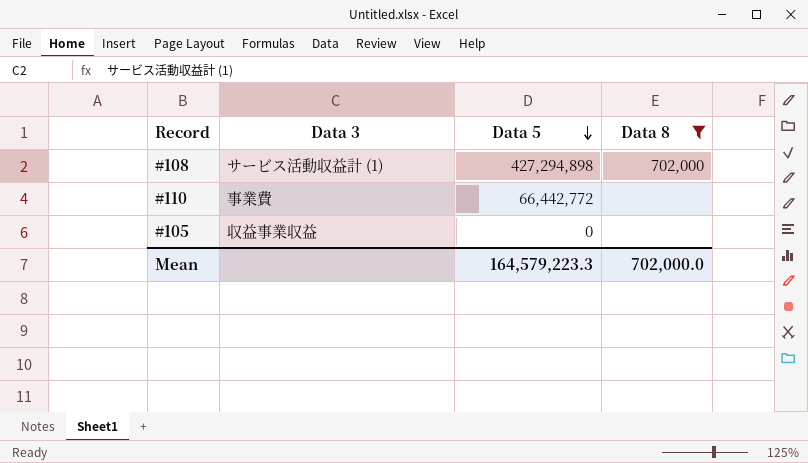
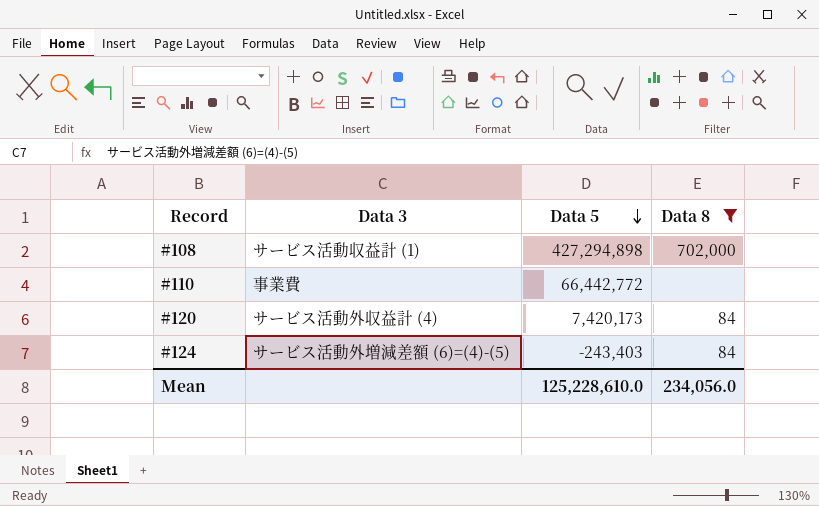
row #105: 収益事業収益 | 0 | none -> none
row #120: none -> サービス活動外収益計 (4) | 7,420,173 | 84
row #124: none -> サービス活動外増減差額 (6)=(4)-(5) | -243,403 | 84
Mean | Data 5: 164,579,223.3 -> 125,228,610.0
Mean | Data 8: 702,000.0 -> 234,056.0

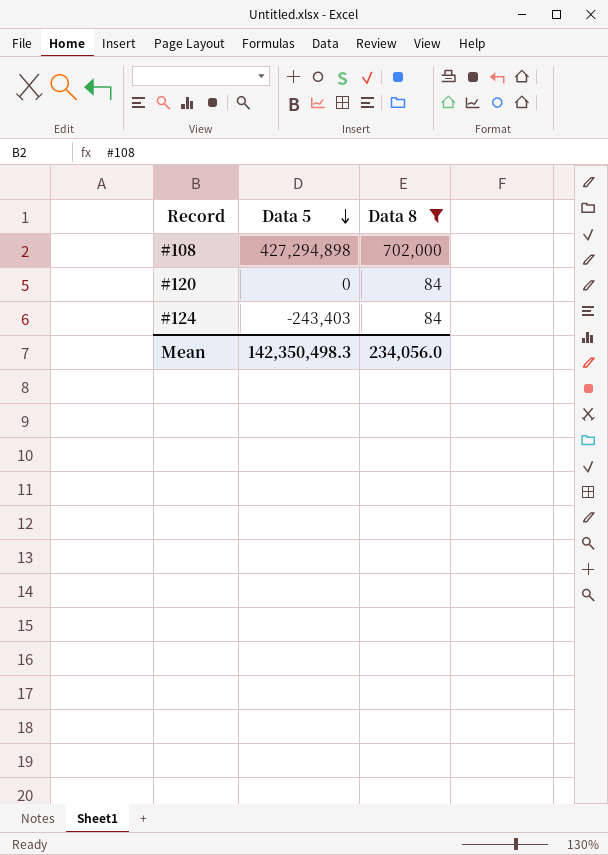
column Data 3 | position: 2 -> none
row #110: 事業費 | 66,442,772 | none -> none
#120 | Data 5: 7,420,173 -> 0
Mean | Data 5: 125,228,610.0 -> 142,350,498.3

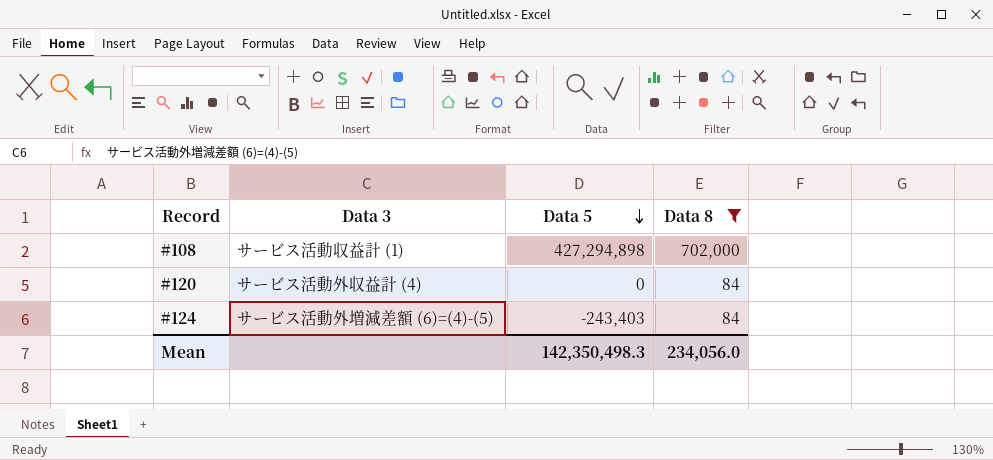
column Data 3 | position: none -> 2

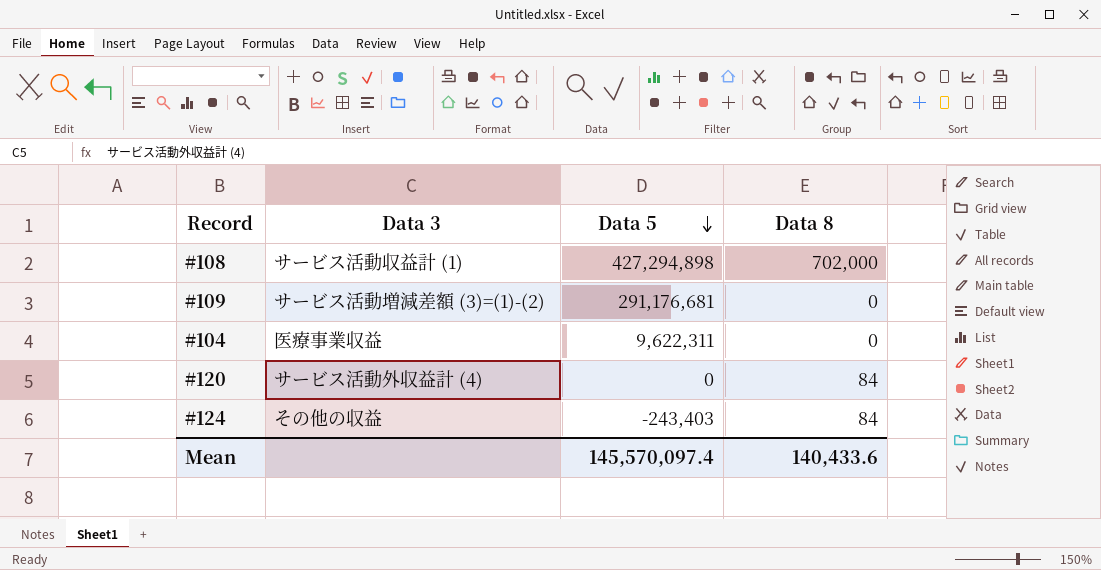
filter: Data 8 != 0 -> none
#124 | Data 3: サービス活動外増減差額 (6)=(4)-(5) -> その他の収益
Mean | Data 5: 142,350,498.3 -> 145,570,097.4
Mean | Data 8: 234,056.0 -> 140,433.6

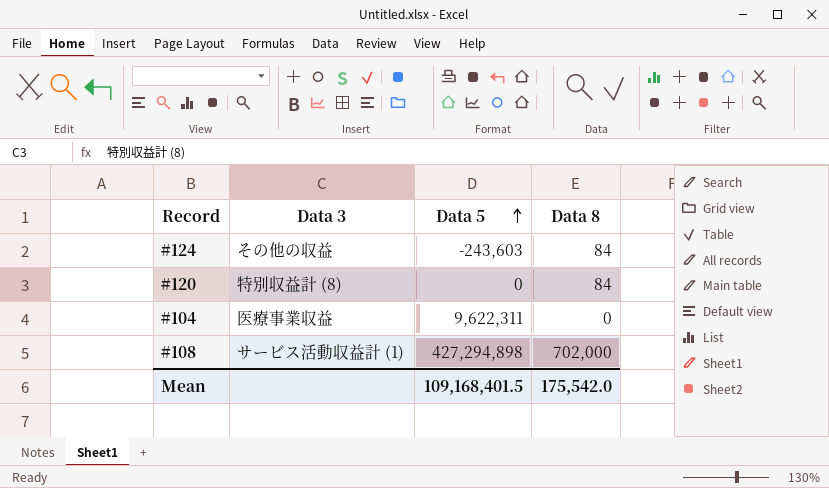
row order: Data 5 descending -> Data 5 ascending
row #109: サービス活動増減差額 (3)=(1)-(2) | 291,176,681 | 0 -> none
#124 | Data 5: -243,403 -> -243,603
#120 | Data 3: サービス活動外収益計 (4) -> 特別収益計 (8)
Mean | Data 5: 145,570,097.4 -> 109,168,401.5
Mean | Data 8: 140,433.6 -> 175,542.0

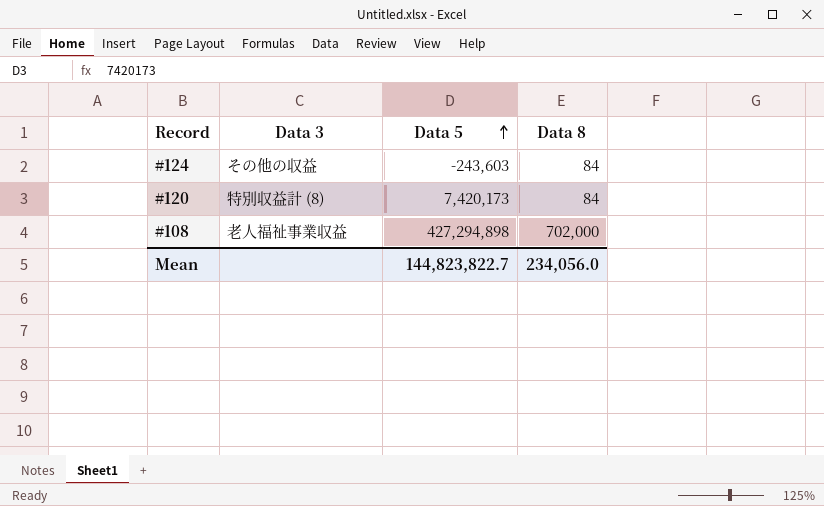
row #104: 医療事業収益 | 9,622,311 | 0 -> none
#120 | Data 5: 0 -> 7,420,173
#108 | Data 3: サービス活動収益計 (1) -> 老人福祉事業収益
Mean | Data 5: 109,168,401.5 -> 144,823,822.7
Mean | Data 8: 175,542.0 -> 234,056.0

